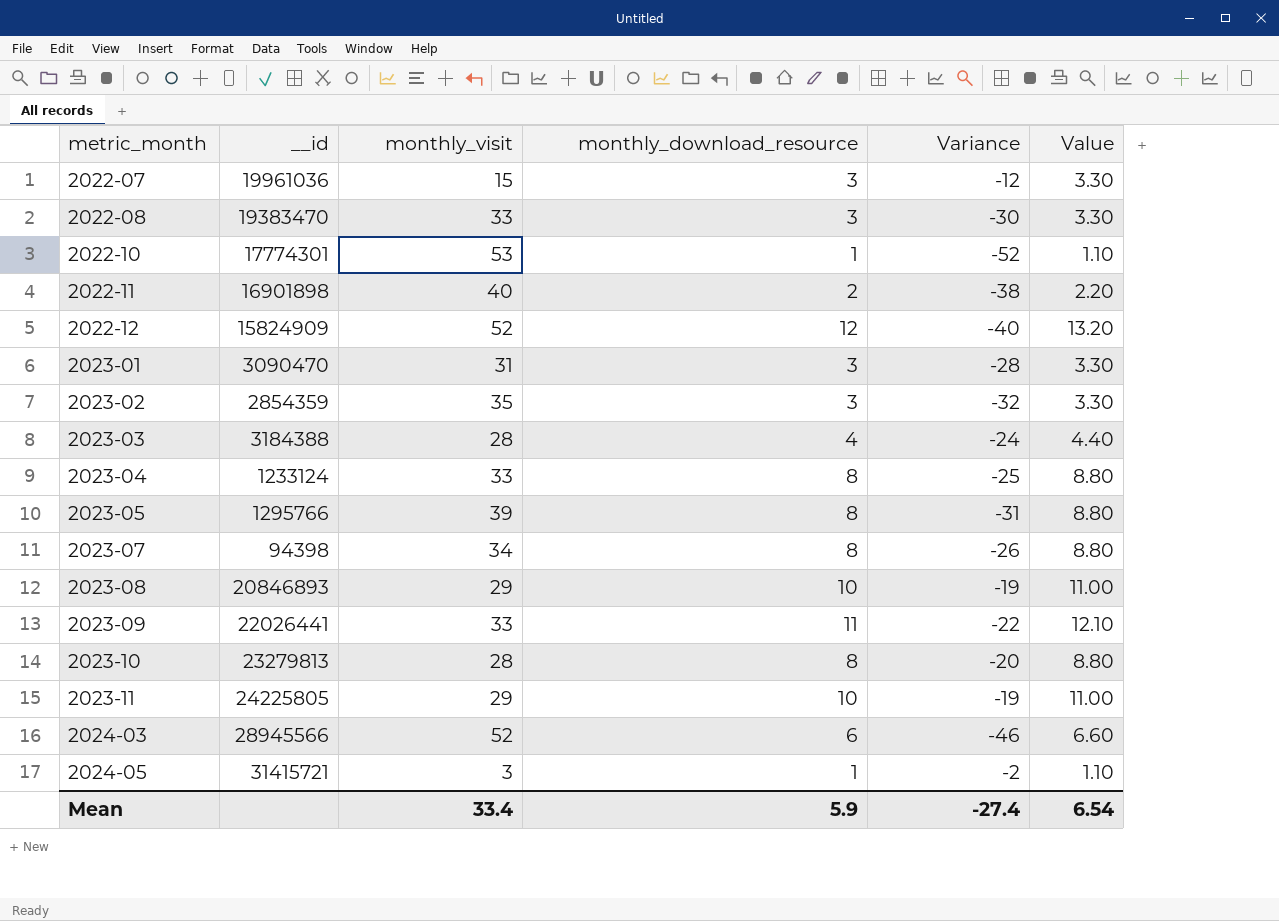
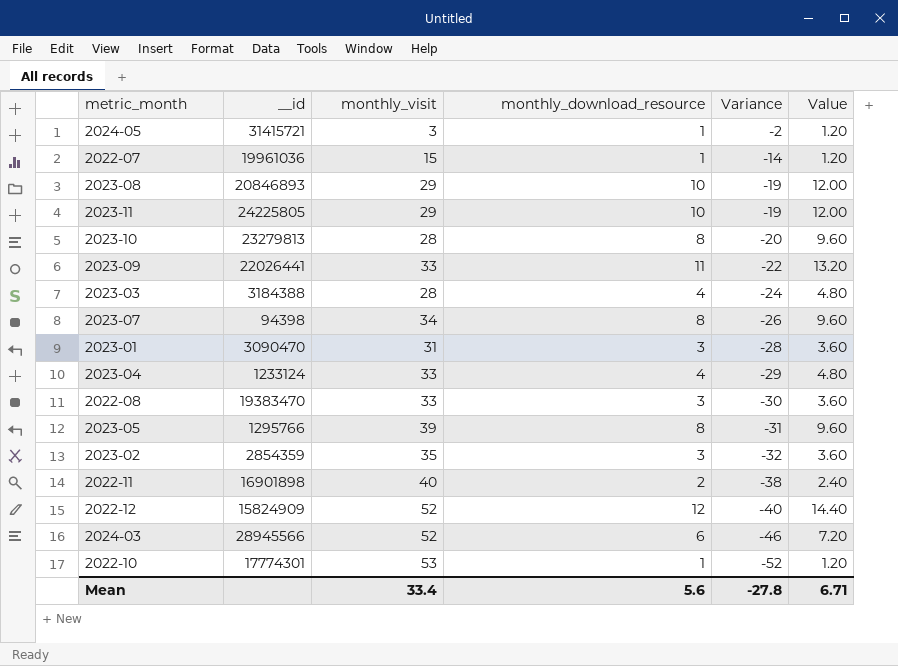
row order: metric_month ascending -> Variance descending
column Value | formula: [monthly_download_resource] * 1.1 -> [monthly_download_resource] * 1.2
2022-07 | monthly_download_resource: 3 -> 1
2022-07 | Variance: -12 -> -14
2023-04 | monthly_download_resource: 8 -> 4
2023-04 | Variance: -25 -> -29
Mean | monthly_download_resource: 5.9 -> 5.6
Mean | Variance: -27.4 -> -27.8
Mean | Value: 6.54 -> 6.71

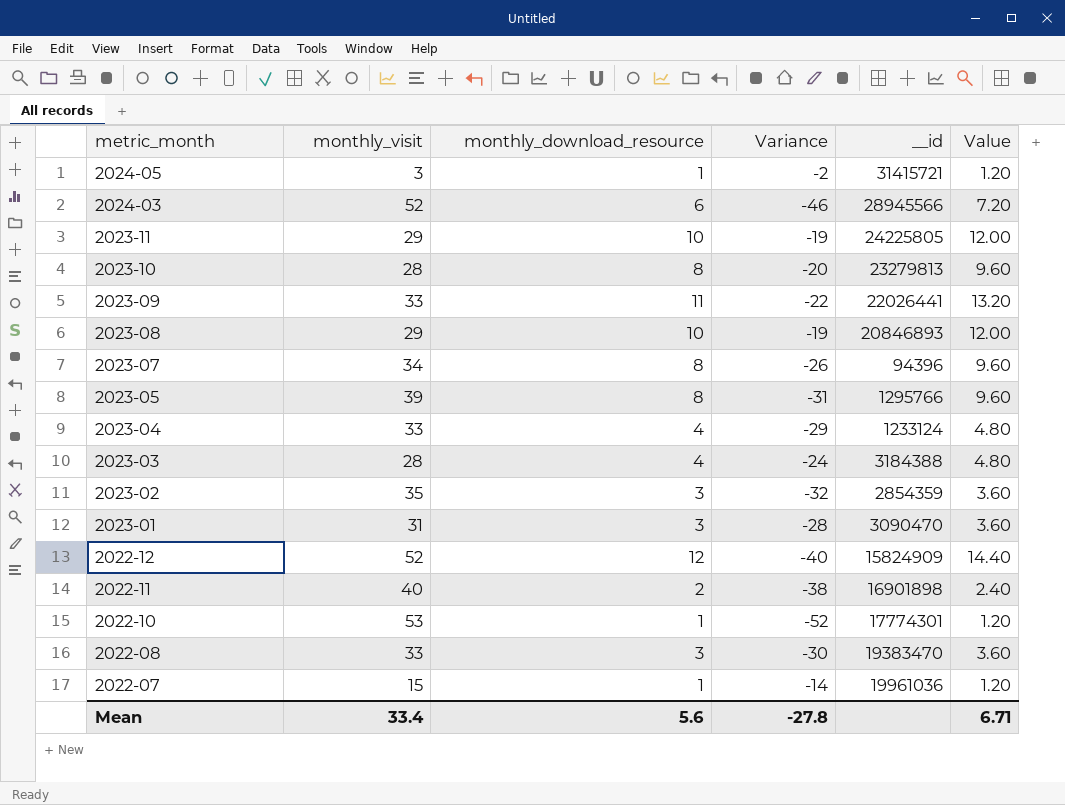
row order: Variance descending -> metric_month descending
column __id | position: 2 -> 5
2023-07 | __id: 94398 -> 94396

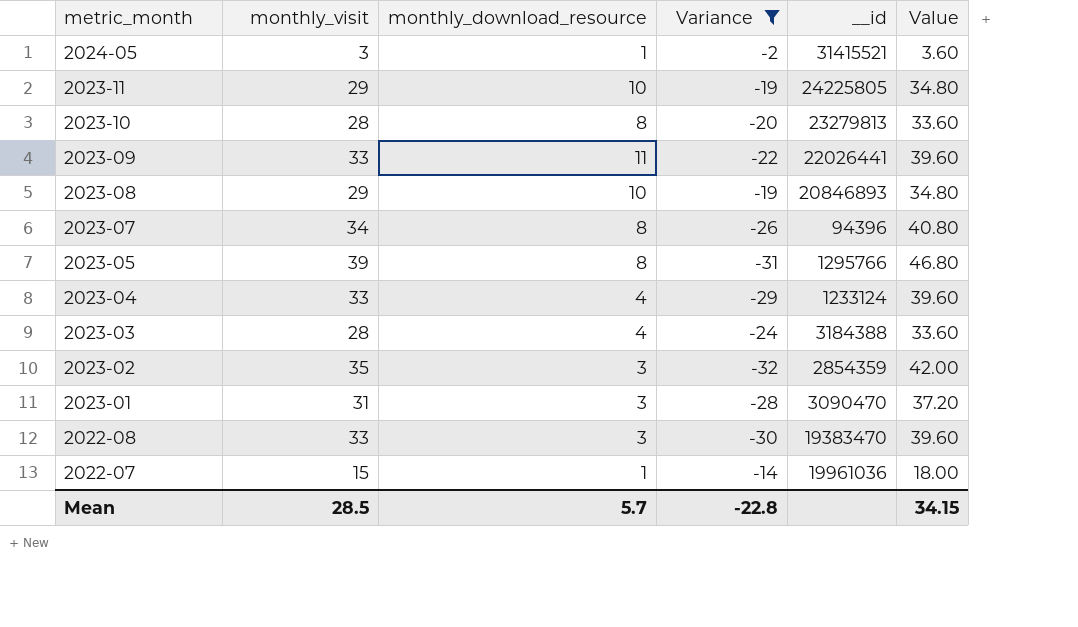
filter: none -> Variance >= -32
column Value | formula: [monthly_download_resource] * 1.2 -> [monthly_visit] * 1.2
2024-05 | __id: 31415721 -> 31415521
Mean | monthly_visit: 33.4 -> 28.5
Mean | monthly_download_resource: 5.6 -> 5.7
Mean | Variance: -27.8 -> -22.8
Mean | Value: 6.71 -> 34.15

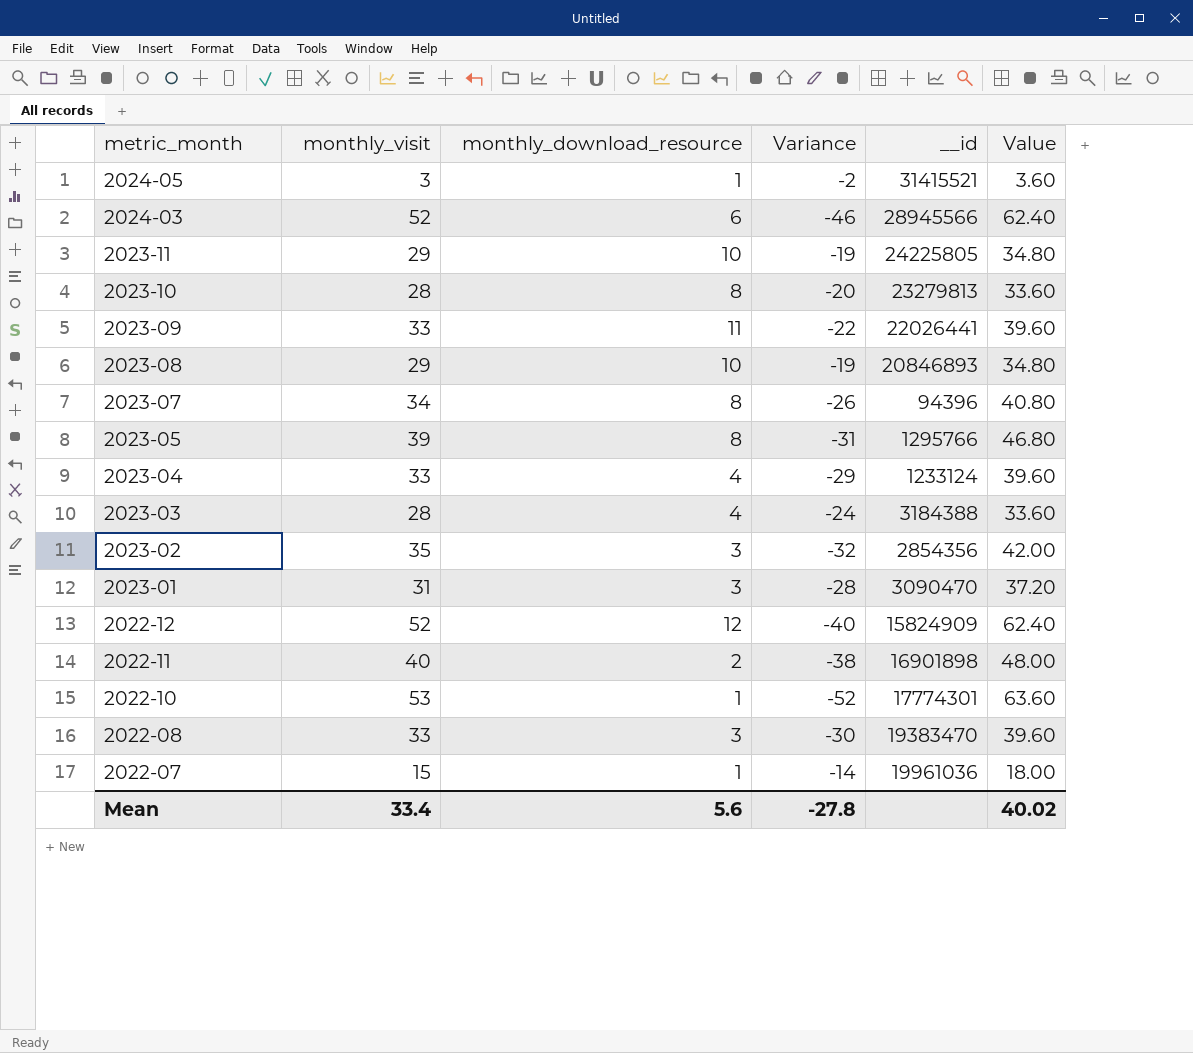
filter: Variance >= -32 -> none
2023-02 | __id: 2854359 -> 2854356
Mean | monthly_visit: 28.5 -> 33.4
Mean | monthly_download_resource: 5.7 -> 5.6
Mean | Variance: -22.8 -> -27.8
Mean | Value: 34.15 -> 40.02

